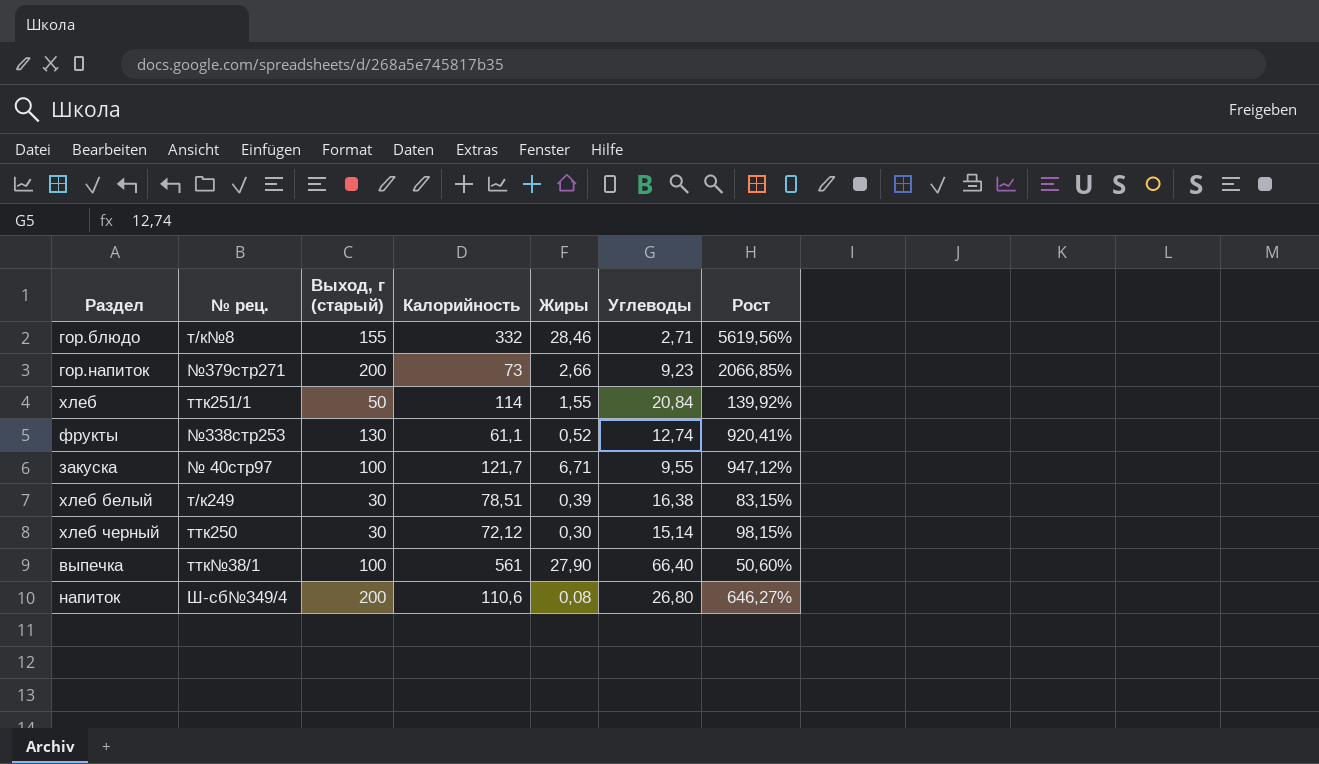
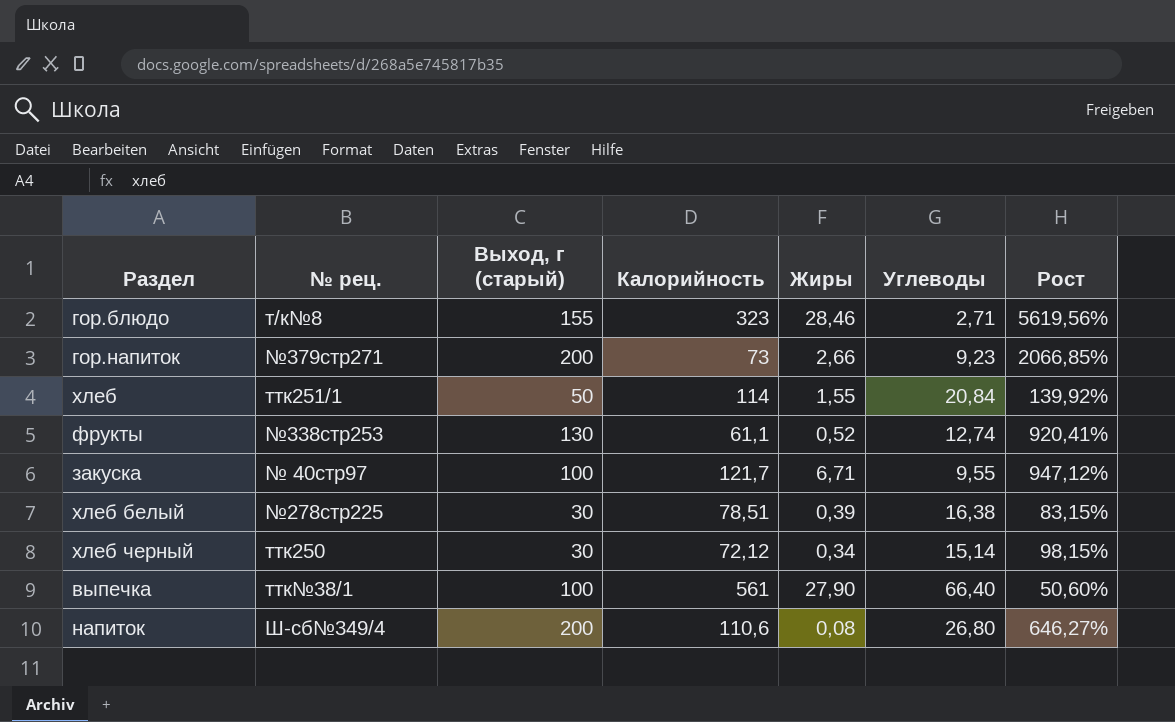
гор.блюдо | Калорийность: 332 -> 323
хлеб белый | № рец.: т/к249 -> №278стр225
хлеб черный | Жиры: 0,30 -> 0,34

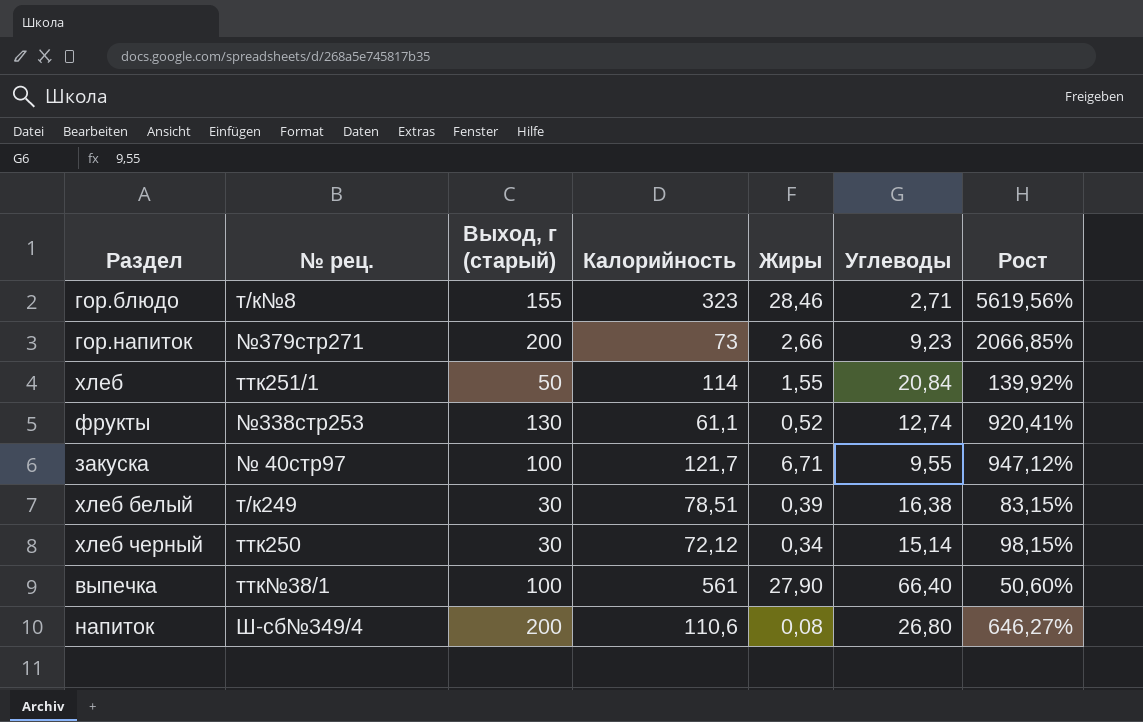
хлеб белый | № рец.: №278стр225 -> т/к249

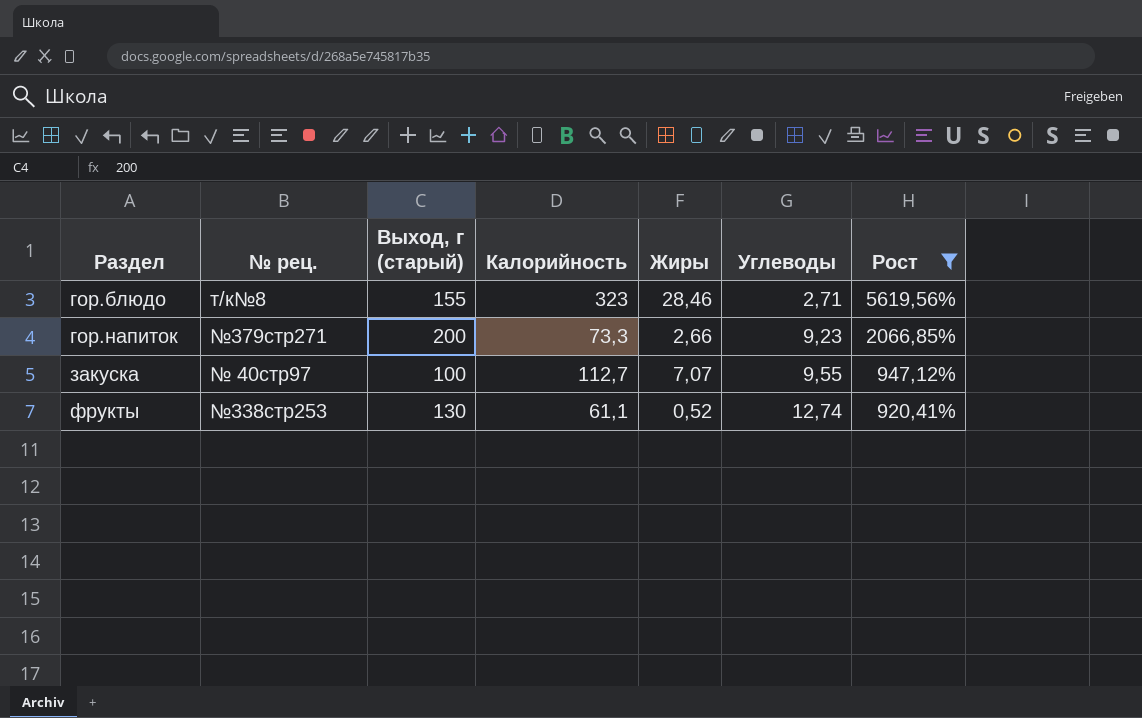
filter: none -> Рост >= 920,41%
row order: none -> Раздел ascending
гор.напиток | Калорийность: 73 -> 73,3
закуска | Калорийность: 121,7 -> 112,7
закуска | Жиры: 6,71 -> 7,07

